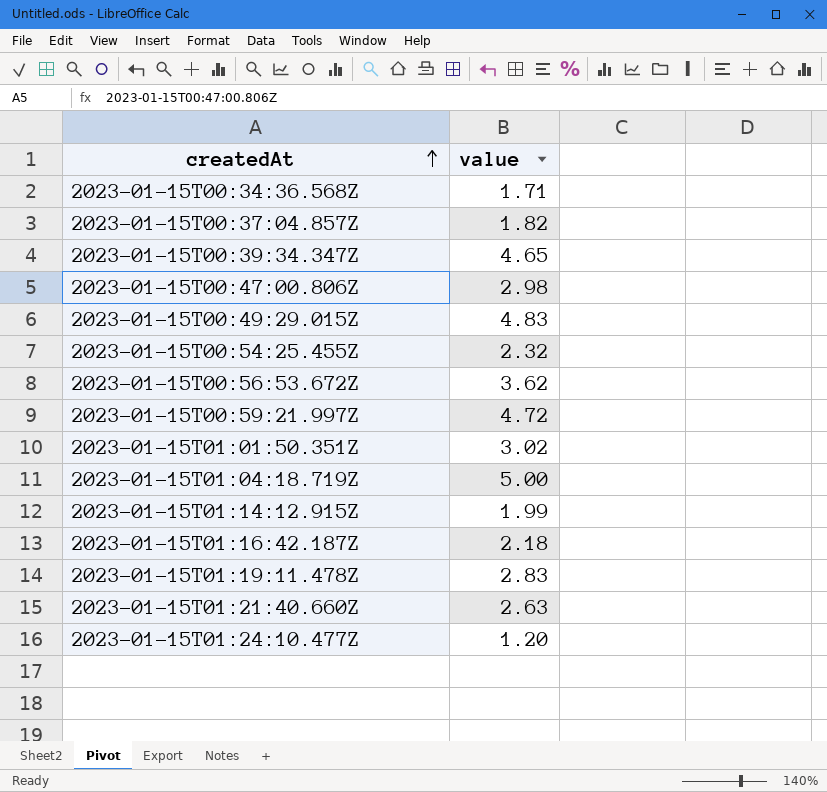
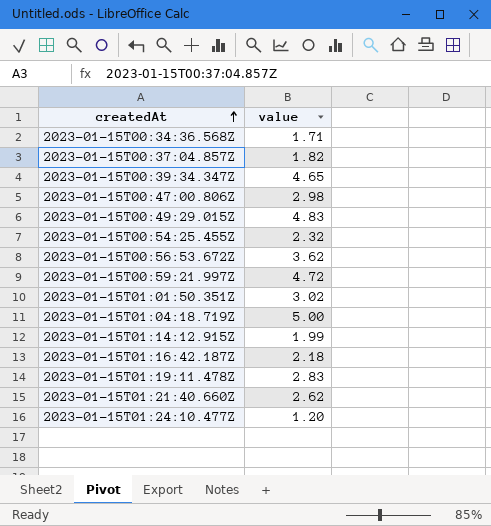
2023-01-15T01:21:40.660Z | value: 2.63 -> 2.62

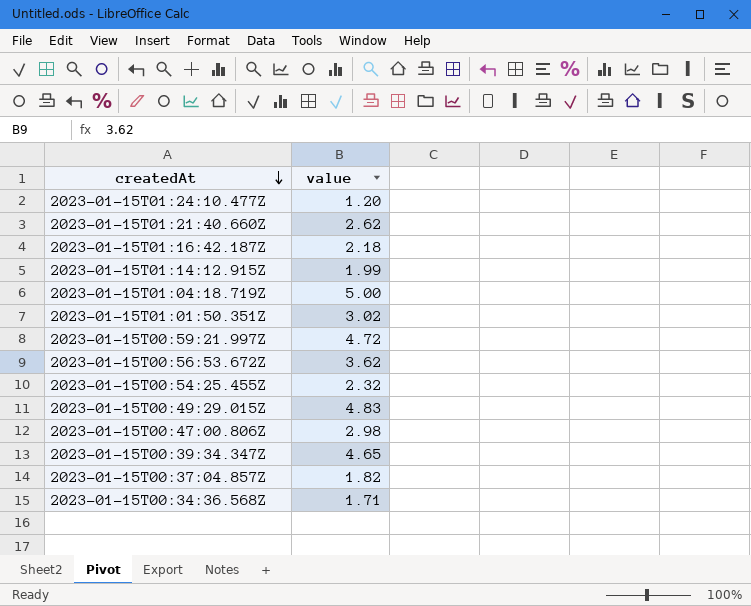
row order: createdAt ascending -> createdAt descending
row 2023-01-15T01:19:11.478Z: 2.83 -> none

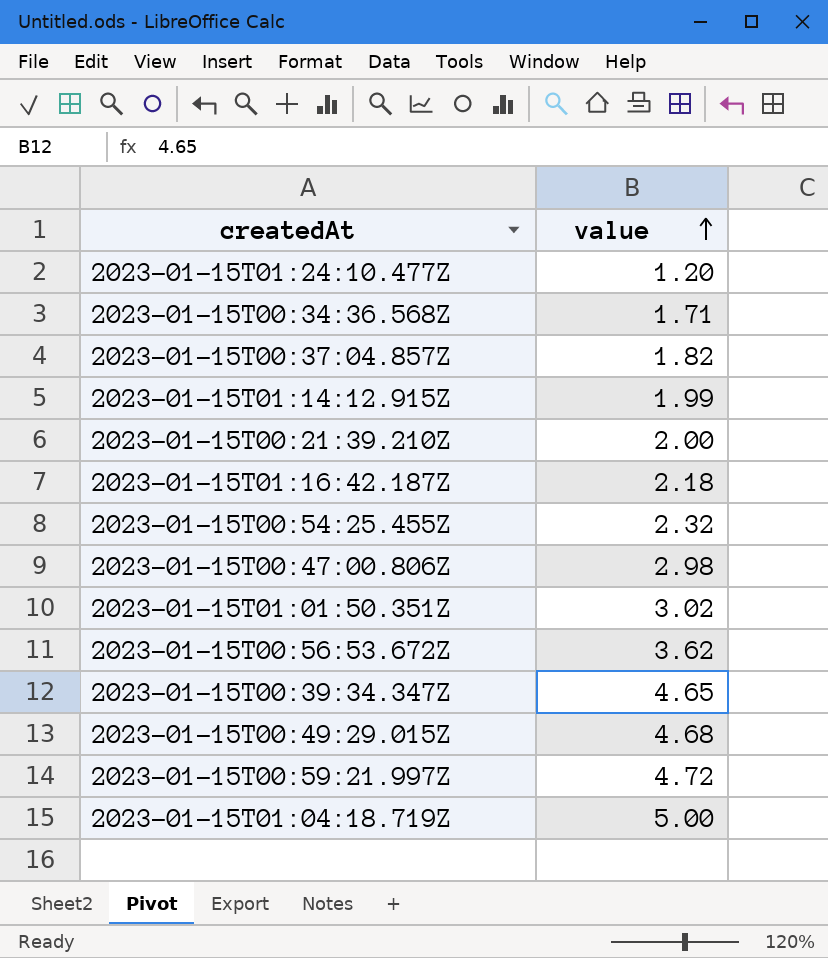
row order: createdAt descending -> value ascending
row 2023-01-15T01:21:40.660Z: 2.62 -> none
row 2023-01-15T00:21:39.210Z: none -> 2.00
2023-01-15T00:49:29.015Z | value: 4.83 -> 4.68

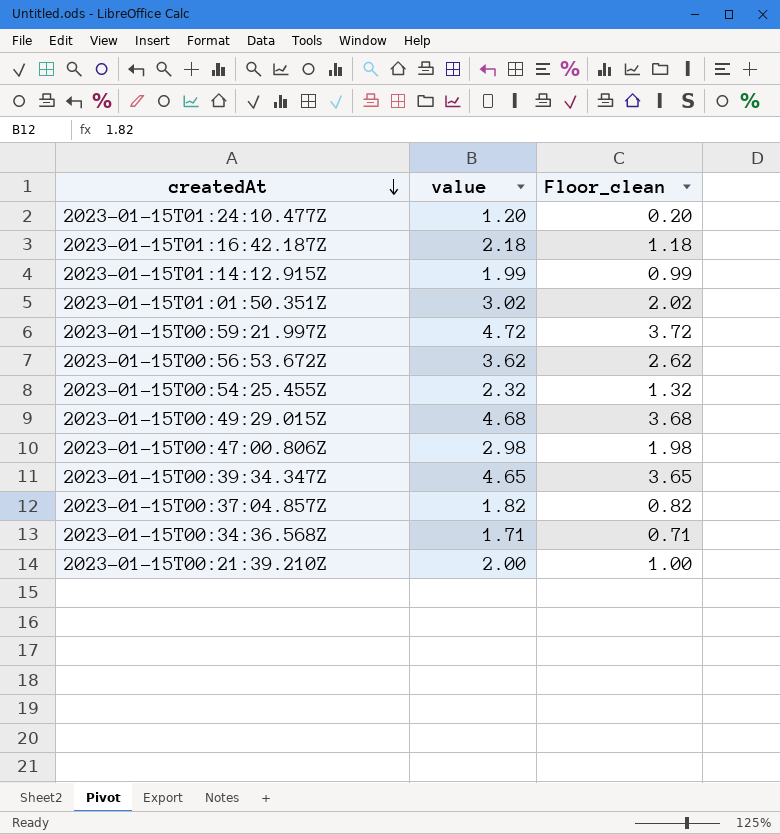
row order: value ascending -> createdAt descending
column Floor_clean | formula: none -> [value] - 1
row 2023-01-15T01:04:18.719Z: 5.00 -> none

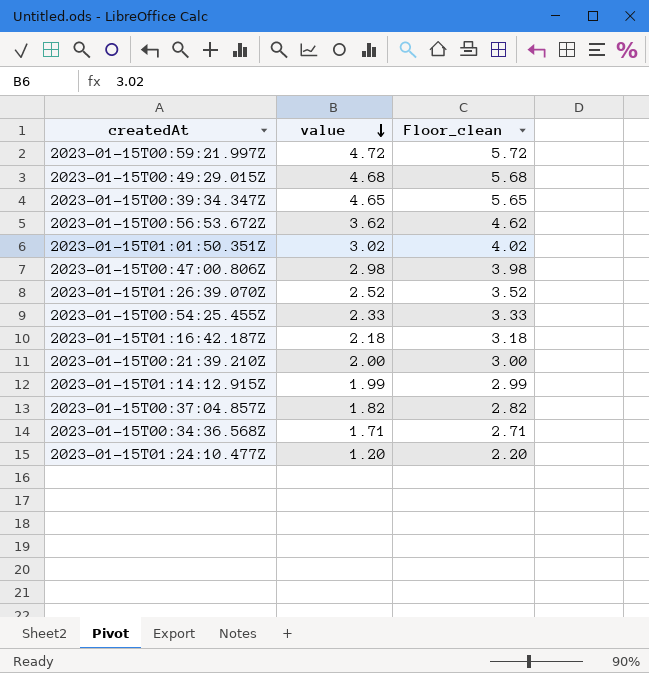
row order: createdAt descending -> value descending
column Floor_clean | formula: [value] - 1 -> [value] + 1
row 2023-01-15T01:26:39.070Z: none -> 2.52 | 3.52
2023-01-15T00:54:25.455Z | value: 2.32 -> 2.33

